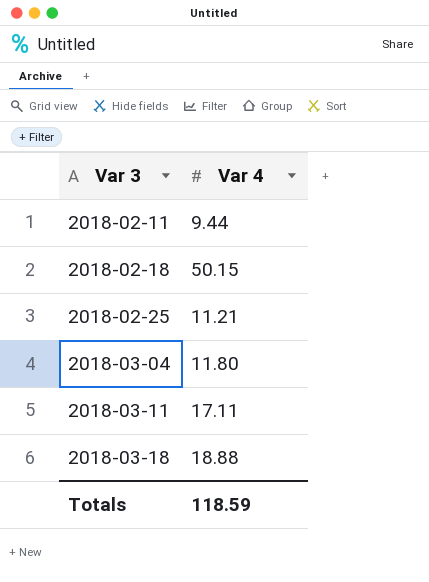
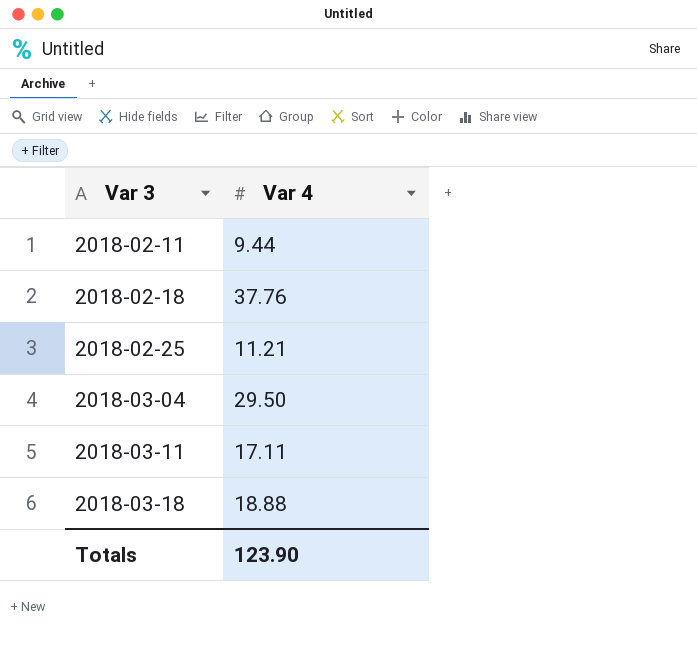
2018-02-18 | Var 4: 50.15 -> 37.76
2018-03-04 | Var 4: 11.80 -> 29.50
Totals | Var 4: 118.59 -> 123.90

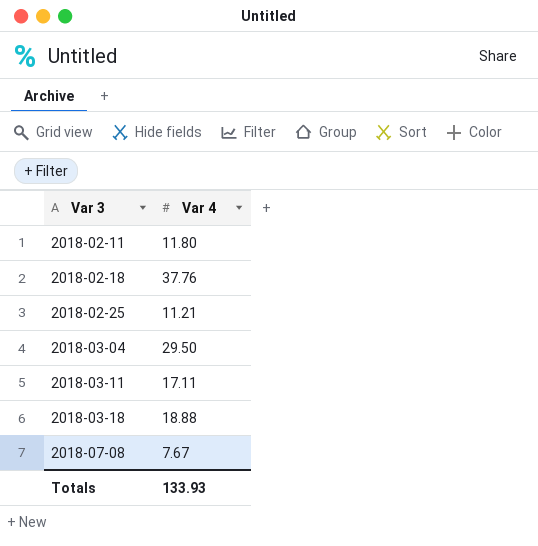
2018-02-11 | Var 4: 9.44 -> 11.80
row 2018-07-08: none -> 7.67
Totals | Var 4: 123.90 -> 133.93

